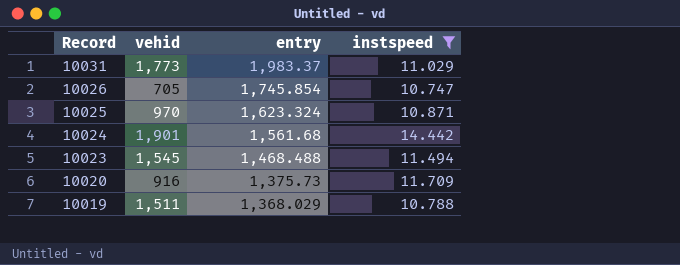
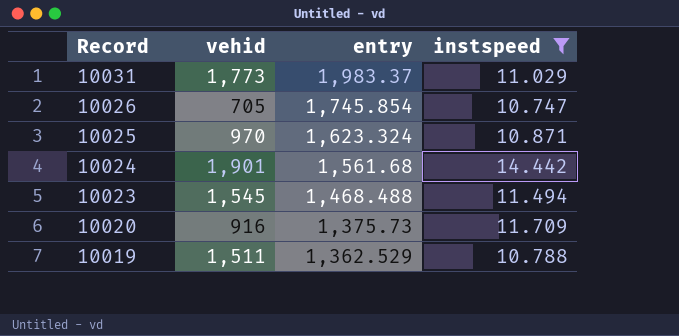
10019 | entry: 1,368.029 -> 1,362.529

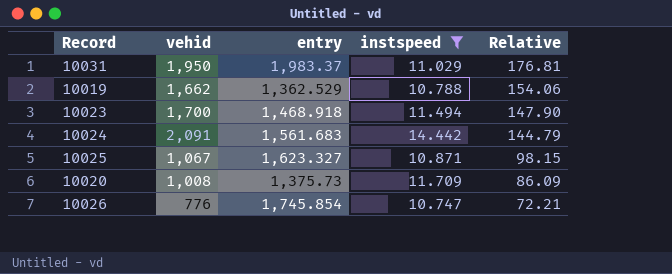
row order: Record descending -> Relative descending
column Relative | formula: none -> [vehid] / [instspeed]
10031 | vehid: 1,773 -> 1,950
10019 | vehid: 1,511 -> 1,662
10023 | vehid: 1,545 -> 1,700
10023 | entry: 1,468.488 -> 1,468.918
10024 | vehid: 1,901 -> 2,091
10024 | entry: 1,561.68 -> 1,561.683
10025 | vehid: 970 -> 1,067
10025 | entry: 1,623.324 -> 1,623.327
10020 | vehid: 916 -> 1,008
10026 | vehid: 705 -> 776

